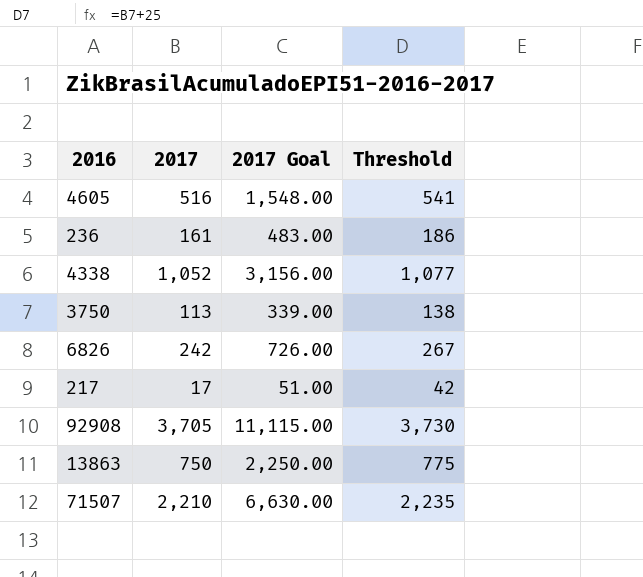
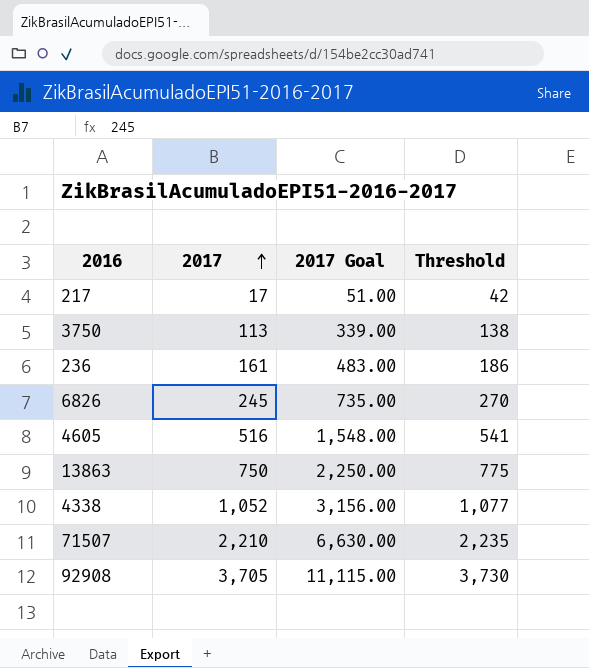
row order: none -> 2017 ascending
6826 | 2017: 242 -> 245
6826 | 2017 Goal: 726.00 -> 735.00
6826 | Threshold: 267 -> 270

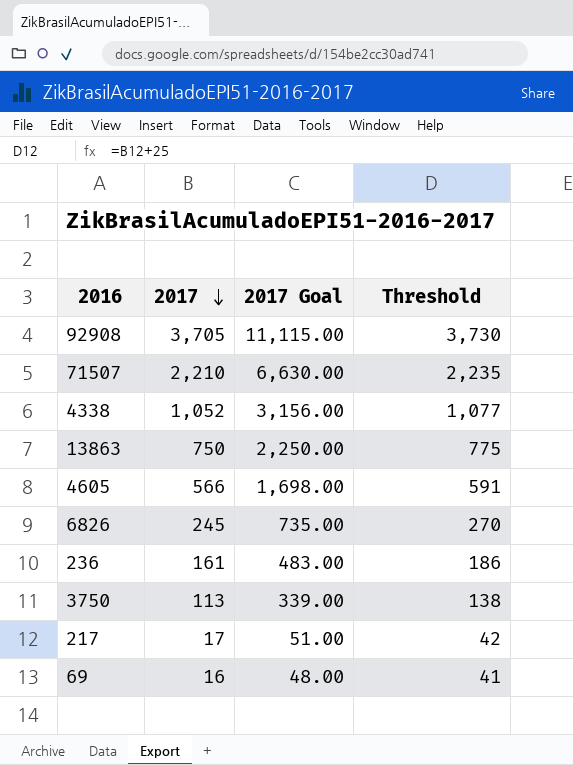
row order: 2017 ascending -> 2017 descending
4605 | 2017: 516 -> 566
4605 | 2017 Goal: 1,548.00 -> 1,698.00
4605 | Threshold: 541 -> 591
row 69: none -> 16 | 48.00 | 41

